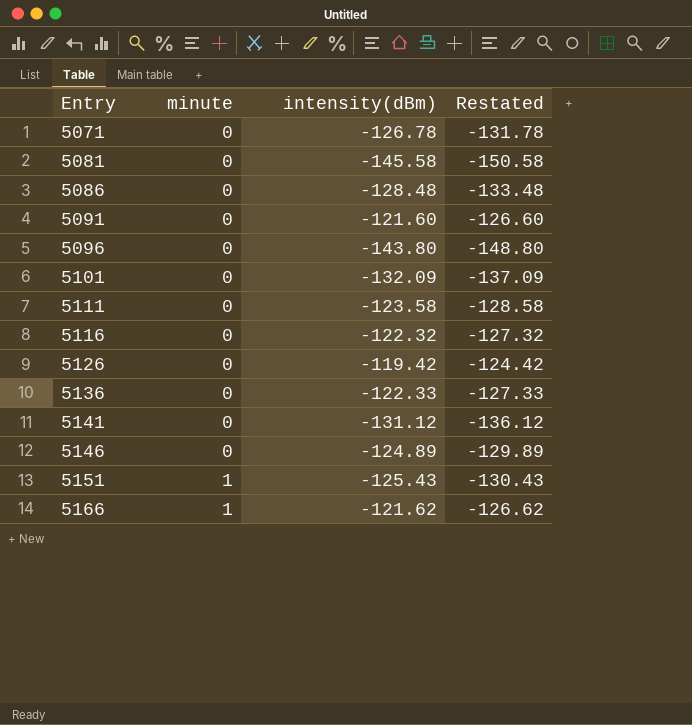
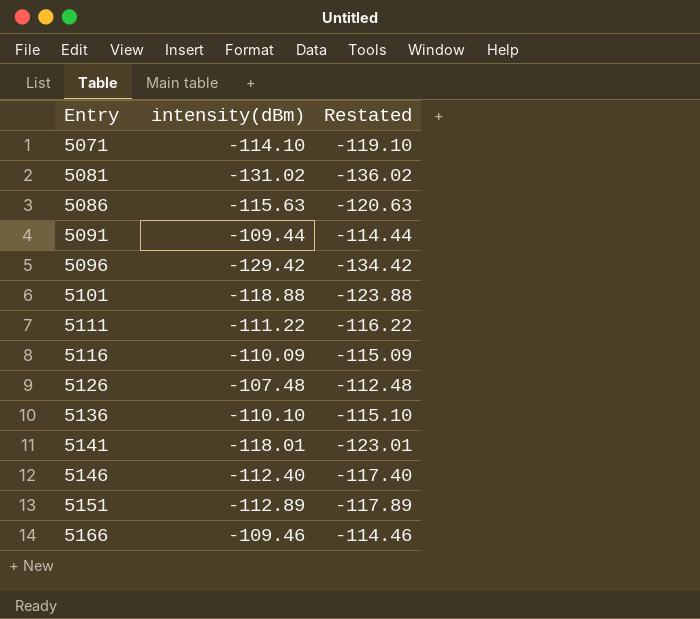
column minute | position: 2 -> none
5071 | intensity(dBm): -126.78 -> -114.10
5071 | Restated: -131.78 -> -119.10
5081 | intensity(dBm): -145.58 -> -131.02
5081 | Restated: -150.58 -> -136.02
5086 | intensity(dBm): -128.48 -> -115.63
5086 | Restated: -133.48 -> -120.63
5091 | intensity(dBm): -121.60 -> -109.44
5091 | Restated: -126.60 -> -114.44
5096 | intensity(dBm): -143.80 -> -129.42
5096 | Restated: -148.80 -> -134.42
5101 | intensity(dBm): -132.09 -> -118.88
5101 | Restated: -137.09 -> -123.88
5111 | intensity(dBm): -123.58 -> -111.22
5111 | Restated: -128.58 -> -116.22
5116 | intensity(dBm): -122.32 -> -110.09
5116 | Restated: -127.32 -> -115.09
5126 | intensity(dBm): -119.42 -> -107.48
5126 | Restated: -124.42 -> -112.48
5136 | intensity(dBm): -122.33 -> -110.10
5136 | Restated: -127.33 -> -115.10
5141 | intensity(dBm): -131.12 -> -118.01
5141 | Restated: -136.12 -> -123.01
5146 | intensity(dBm): -124.89 -> -112.40
5146 | Restated: -129.89 -> -117.40
5151 | intensity(dBm): -125.43 -> -112.89
5151 | Restated: -130.43 -> -117.89
5166 | intensity(dBm): -121.62 -> -109.46
5166 | Restated: -126.62 -> -114.46

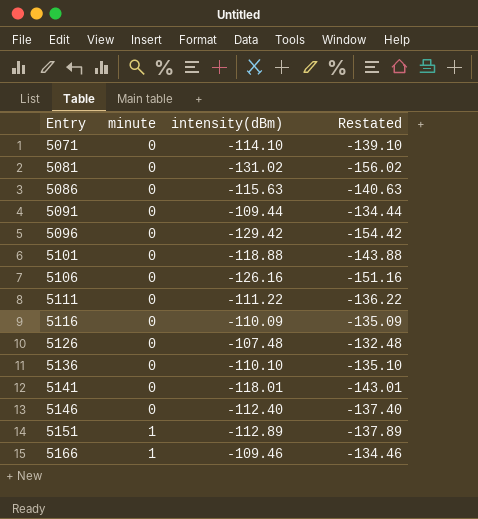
column minute | position: none -> 2
column Restated | formula: [intensity(dBm)] - 5 -> [intensity(dBm)] - 25
row 5106: none -> 0 | -126.16 | -151.16

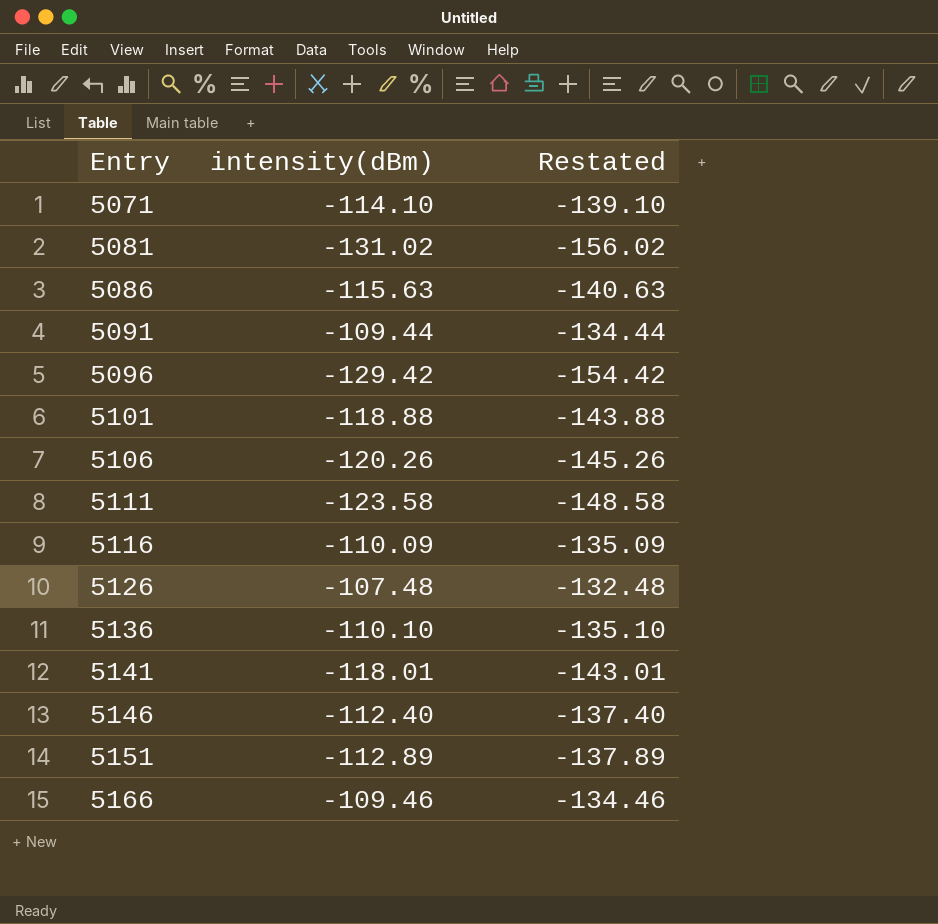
column minute | position: 2 -> none
5106 | intensity(dBm): -126.16 -> -120.26
5106 | Restated: -151.16 -> -145.26
5111 | intensity(dBm): -111.22 -> -123.58
5111 | Restated: -136.22 -> -148.58

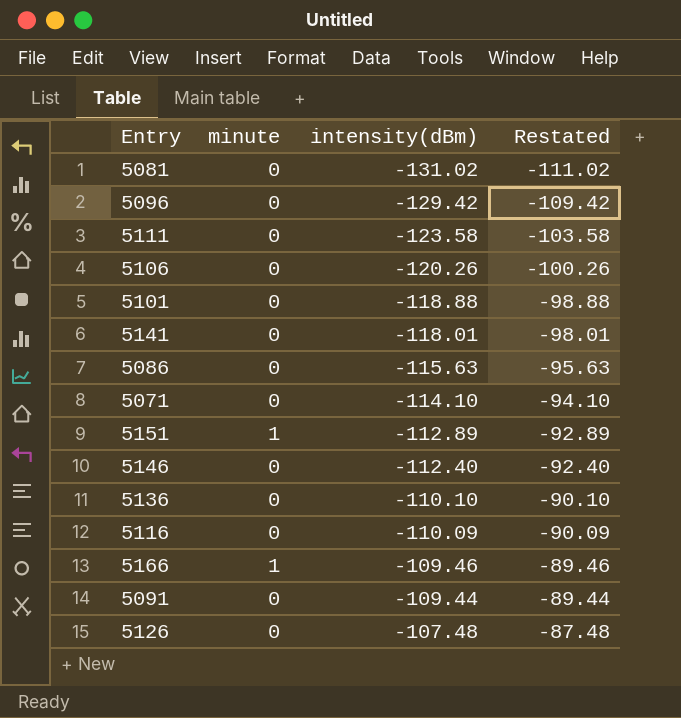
row order: Entry ascending -> intensity(dBm) ascending
column minute | position: none -> 2
column Restated | formula: [intensity(dBm)] - 25 -> [intensity(dBm)] + 20

